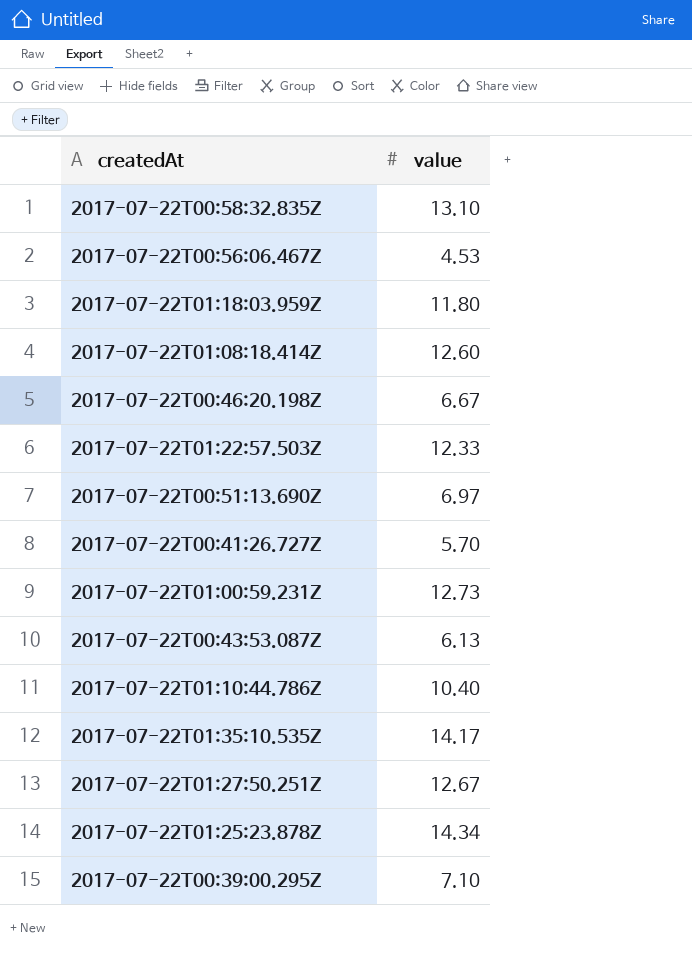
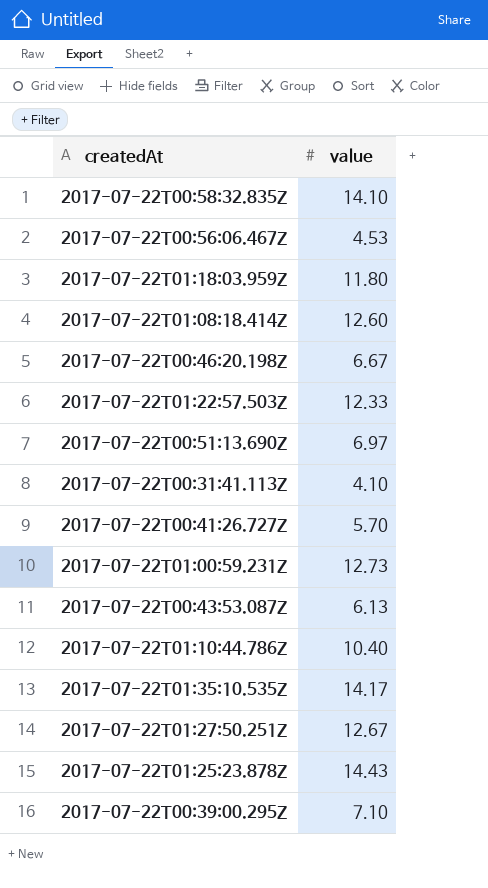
2017-07-22T00:58:32.835Z | value: 13.10 -> 14.10
row 2017-07-22T00:31:41.113Z: none -> 4.10
2017-07-22T01:25:23.878Z | value: 14.34 -> 14.43

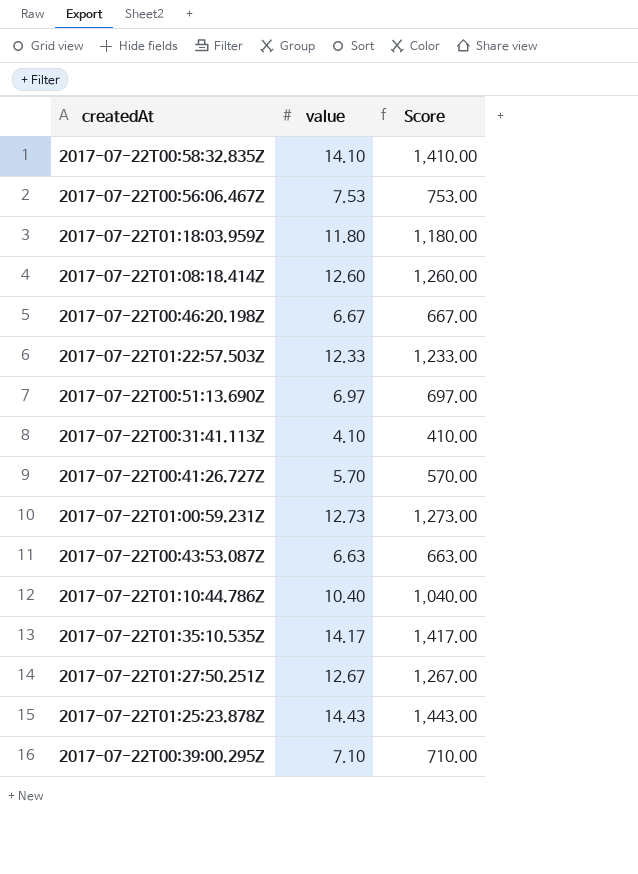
column Score | formula: none -> [value] * 100
2017-07-22T00:56:06.467Z | value: 4.53 -> 7.53
2017-07-22T00:43:53.087Z | value: 6.13 -> 6.63

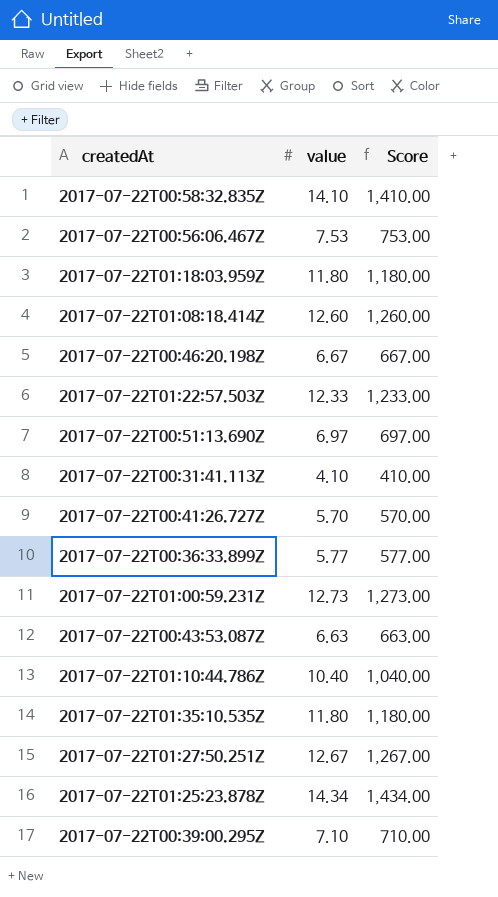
row 2017-07-22T00:36:33.899Z: none -> 5.77 | 577.00
2017-07-22T01:35:10.535Z | value: 14.17 -> 11.80
2017-07-22T01:35:10.535Z | Score: 1,417.00 -> 1,180.00
2017-07-22T01:25:23.878Z | value: 14.43 -> 14.34
2017-07-22T01:25:23.878Z | Score: 1,443.00 -> 1,434.00

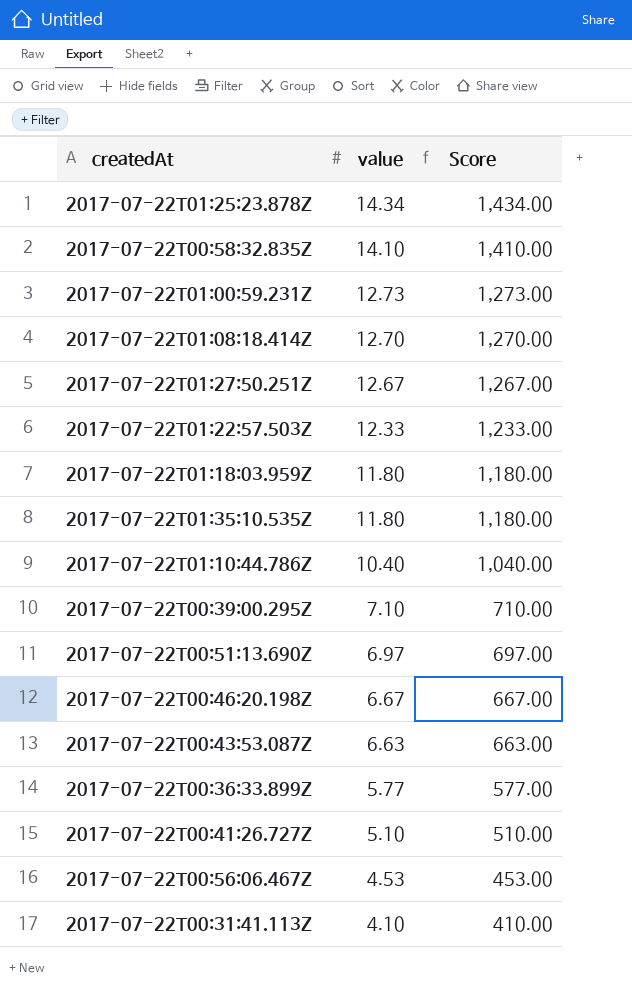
row order: none -> value descending
2017-07-22T01:08:18.414Z | value: 12.60 -> 12.70
2017-07-22T01:08:18.414Z | Score: 1,260.00 -> 1,270.00
2017-07-22T00:41:26.727Z | value: 5.70 -> 5.10
2017-07-22T00:41:26.727Z | Score: 570.00 -> 510.00
2017-07-22T00:56:06.467Z | value: 7.53 -> 4.53
2017-07-22T00:56:06.467Z | Score: 753.00 -> 453.00

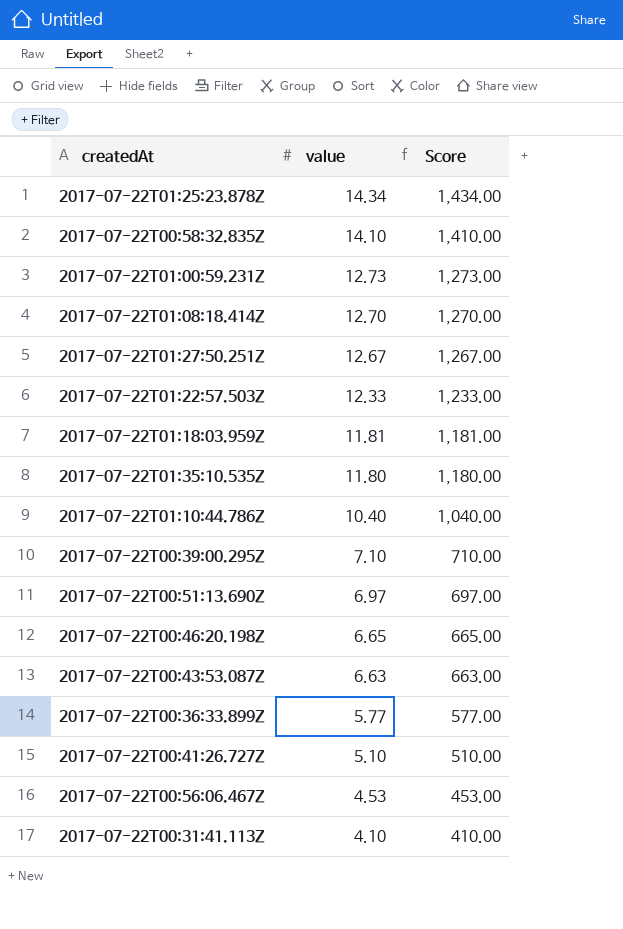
2017-07-22T01:18:03.959Z | value: 11.80 -> 11.81
2017-07-22T01:18:03.959Z | Score: 1,180.00 -> 1,181.00
2017-07-22T00:46:20.198Z | value: 6.67 -> 6.65
2017-07-22T00:46:20.198Z | Score: 667.00 -> 665.00

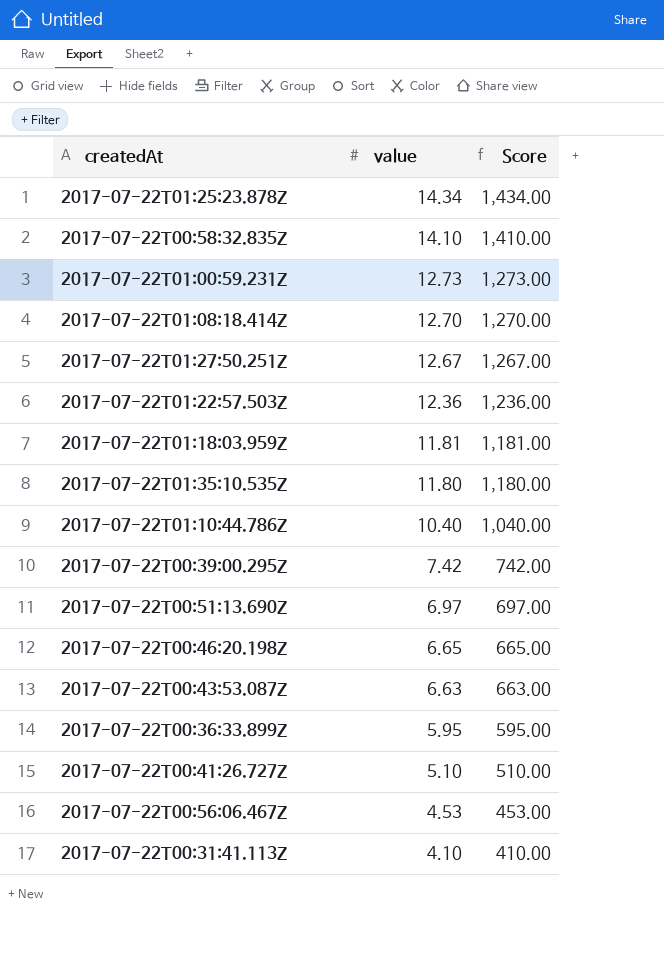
2017-07-22T01:22:57.503Z | value: 12.33 -> 12.36
2017-07-22T01:22:57.503Z | Score: 1,233.00 -> 1,236.00
2017-07-22T00:39:00.295Z | value: 7.10 -> 7.42
2017-07-22T00:39:00.295Z | Score: 710.00 -> 742.00
2017-07-22T00:36:33.899Z | value: 5.77 -> 5.95
2017-07-22T00:36:33.899Z | Score: 577.00 -> 595.00

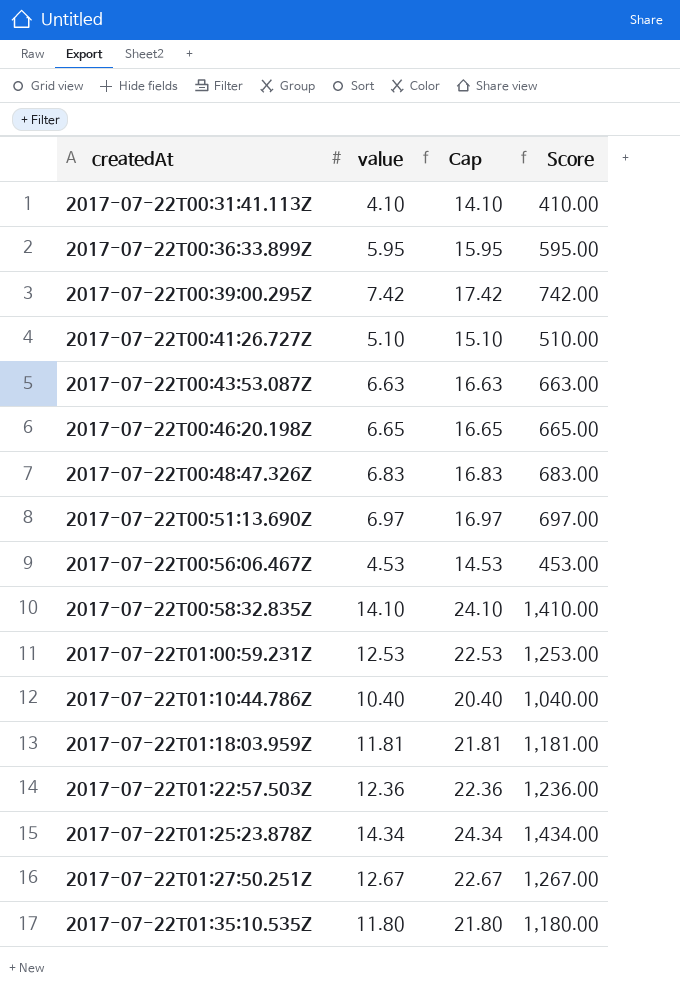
row order: value descending -> createdAt ascending
column Cap | formula: none -> [value] + 10
row 2017-07-22T01:08:18.414Z: 12.70 | 1,270.00 -> none
row 2017-07-22T00:48:47.326Z: none -> 6.83 | 16.83 | 683.00
2017-07-22T01:00:59.231Z | value: 12.73 -> 12.53
2017-07-22T01:00:59.231Z | Score: 1,273.00 -> 1,253.00

